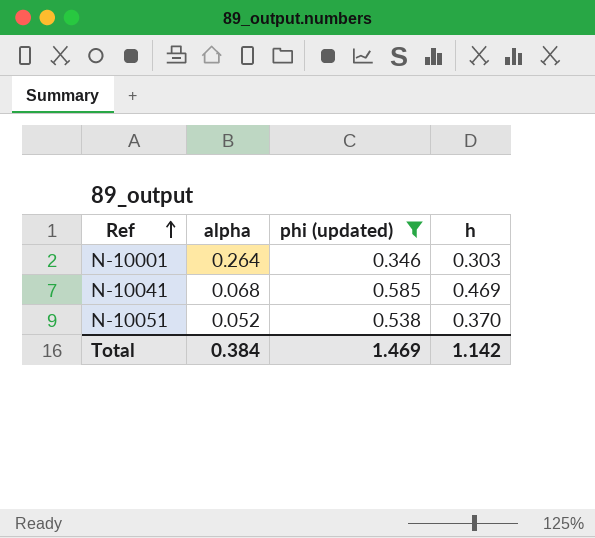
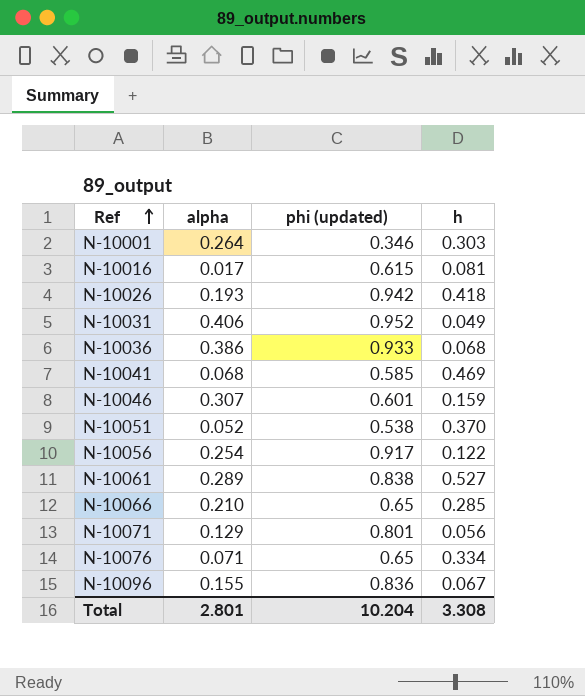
filter: phi (updated) <= 0.585 -> none
Total | alpha: 0.384 -> 2.801
Total | phi (updated): 1.469 -> 10.204
Total | h: 1.142 -> 3.308

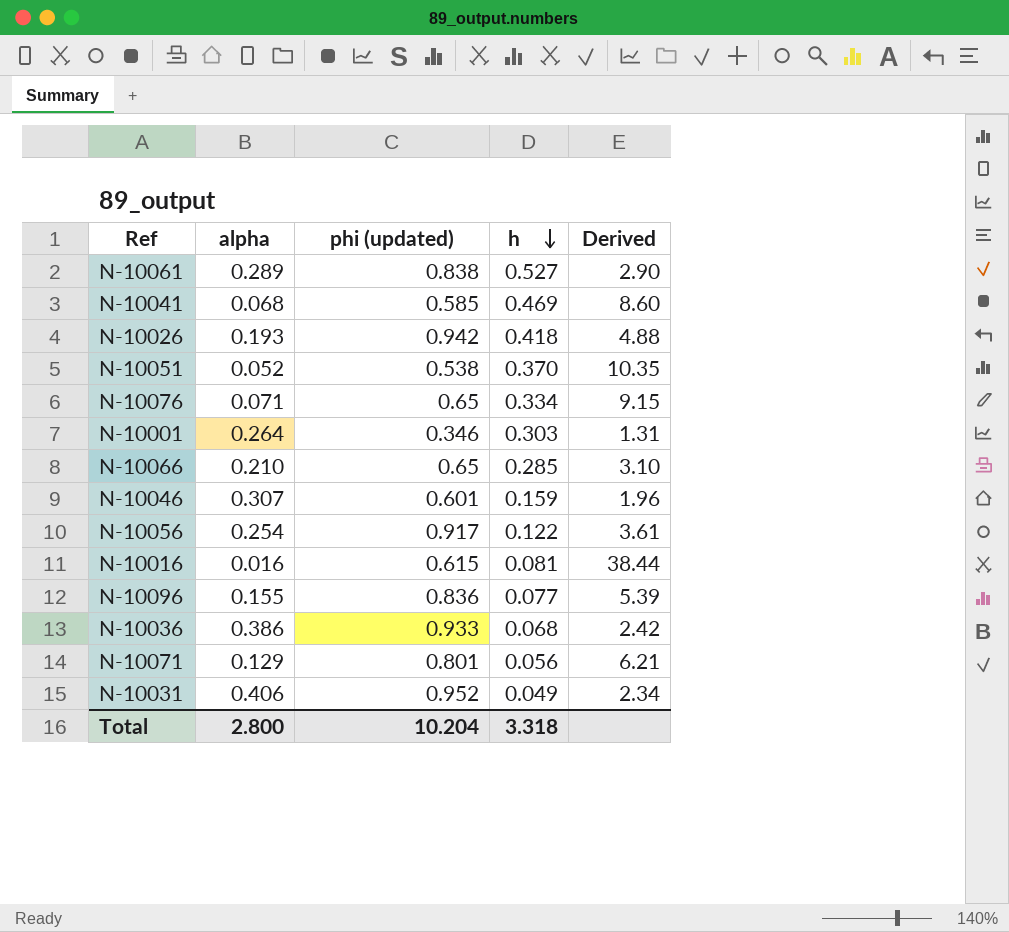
row order: Ref ascending -> h descending
column Derived | formula: none -> [phi (updated)] / [alpha]
N-10016 | alpha: 0.017 -> 0.016
N-10096 | h: 0.067 -> 0.077
Total | alpha: 2.801 -> 2.800
Total | h: 3.308 -> 3.318

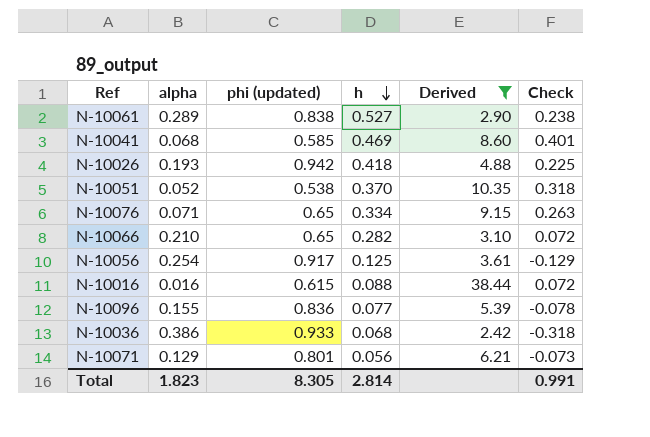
filter: none -> Derived >= 2.42
column Check | formula: none -> [h] - [alpha]
N-10066 | h: 0.285 -> 0.282
N-10056 | h: 0.122 -> 0.125
N-10016 | h: 0.081 -> 0.088
Total | alpha: 2.800 -> 1.823
Total | phi (updated): 10.204 -> 8.305
Total | h: 3.318 -> 2.814

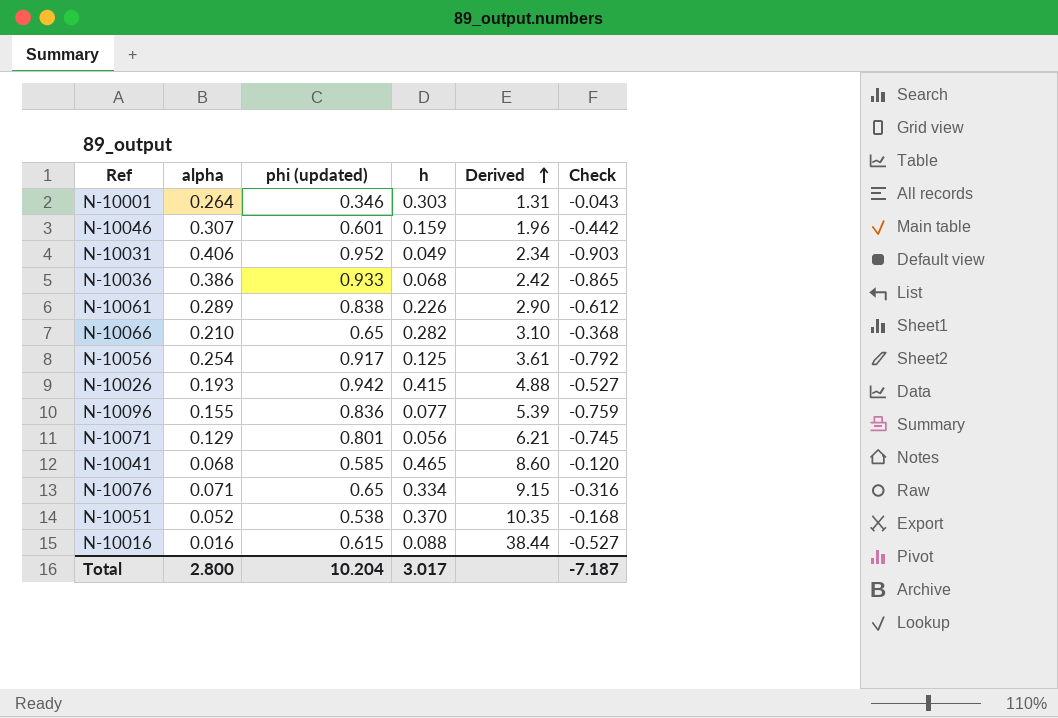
filter: Derived >= 2.42 -> none
row order: h descending -> Derived ascending
column Check | formula: [h] - [alpha] -> [h] - [phi (updated)]
N-10061 | h: 0.527 -> 0.226
N-10026 | h: 0.418 -> 0.415
N-10041 | h: 0.469 -> 0.465
Total | alpha: 1.823 -> 2.800
Total | phi (updated): 8.305 -> 10.204
Total | h: 2.814 -> 3.017
Total | Check: 0.991 -> -7.187

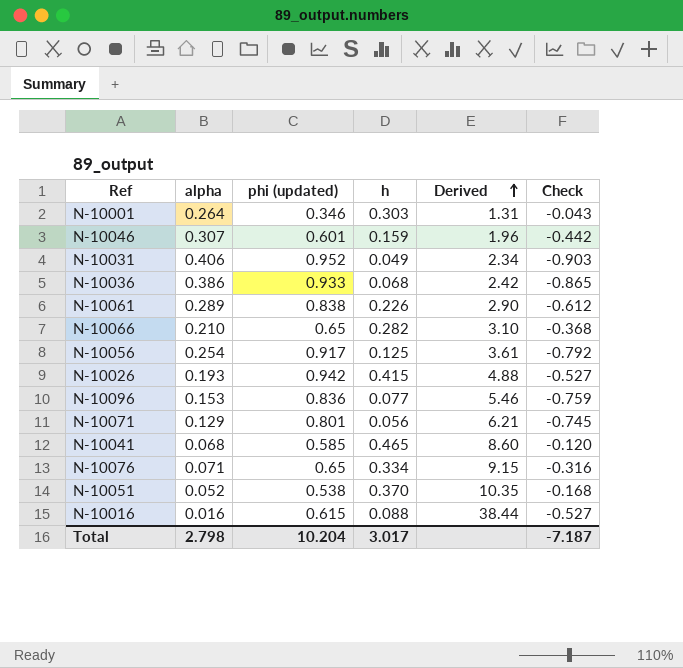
N-10096 | alpha: 0.155 -> 0.153
N-10096 | Derived: 5.39 -> 5.46
Total | alpha: 2.800 -> 2.798

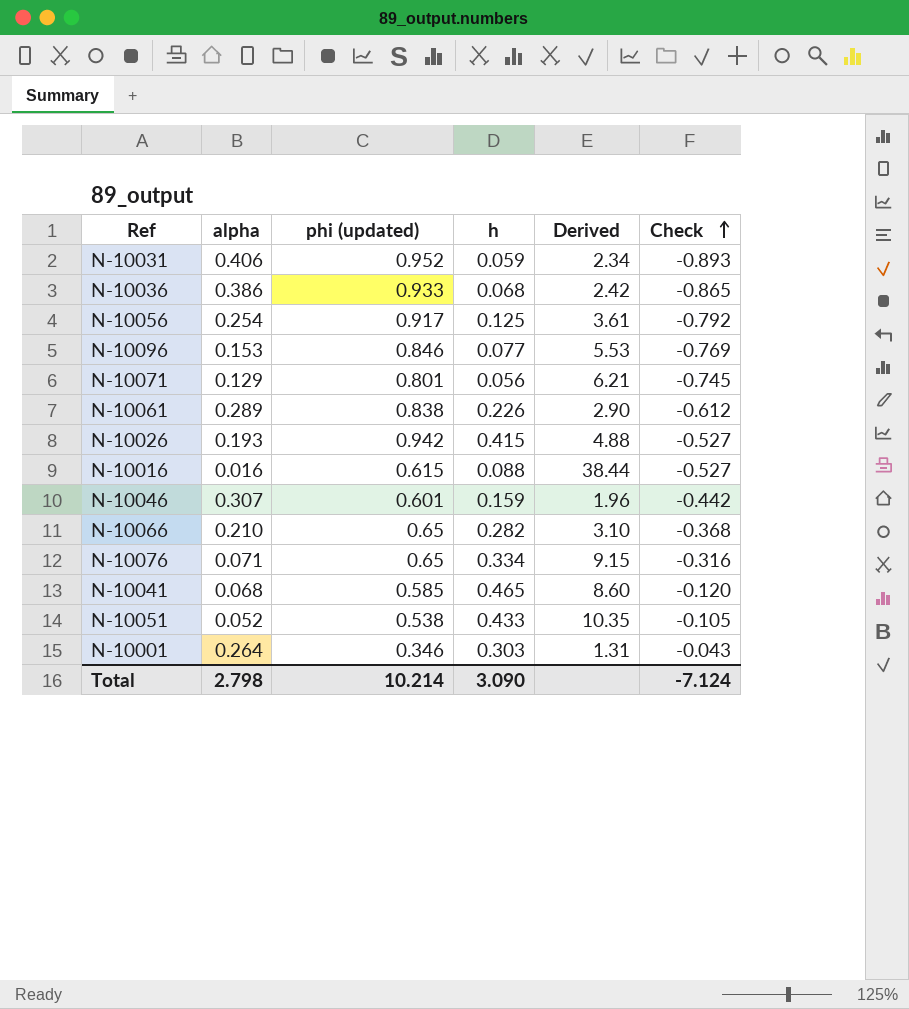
row order: Derived ascending -> Check ascending
N-10031 | h: 0.049 -> 0.059
N-10031 | Check: -0.903 -> -0.893
N-10096 | phi (updated): 0.836 -> 0.846
N-10096 | Derived: 5.46 -> 5.53
N-10096 | Check: -0.759 -> -0.769
N-10051 | h: 0.370 -> 0.433
N-10051 | Check: -0.168 -> -0.105
Total | phi (updated): 10.204 -> 10.214
Total | h: 3.017 -> 3.090
Total | Check: -7.187 -> -7.124

